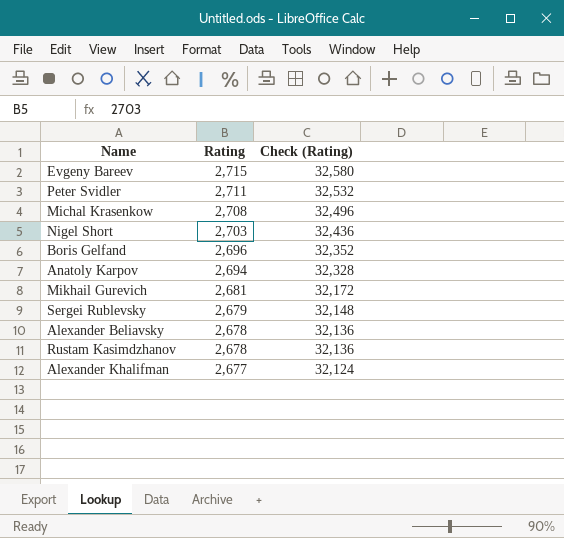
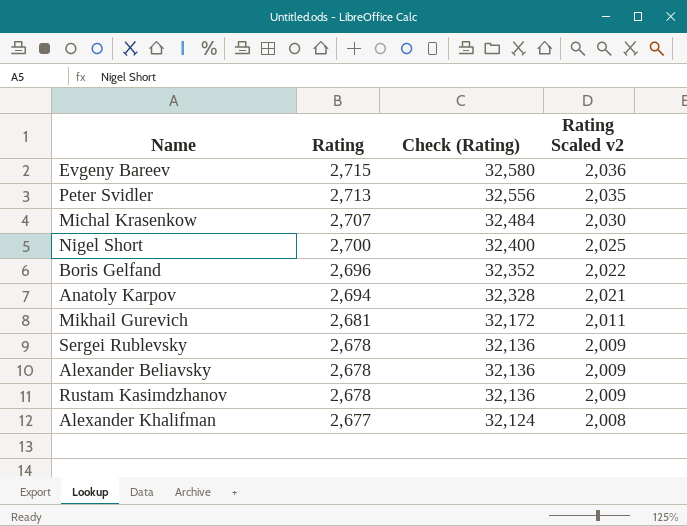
column Rating Scaled v2 | formula: none -> [Rating] * 0.75
Peter Svidler | Rating: 2,711 -> 2,713
Peter Svidler | Check (Rating): 32,532 -> 32,556
Michal Krasenkow | Rating: 2,708 -> 2,707
Michal Krasenkow | Check (Rating): 32,496 -> 32,484
Nigel Short | Rating: 2,703 -> 2,700
Nigel Short | Check (Rating): 32,436 -> 32,400
Sergei Rublevsky | Rating: 2,679 -> 2,678
Sergei Rublevsky | Check (Rating): 32,148 -> 32,136

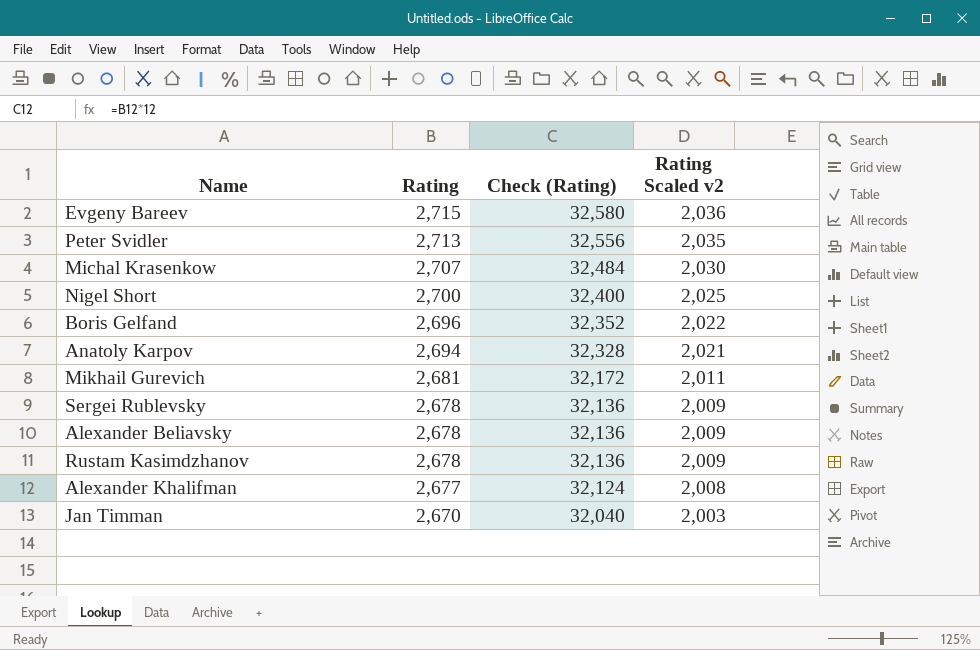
row Jan Timman: none -> 2,670 | 32,040 | 2,003

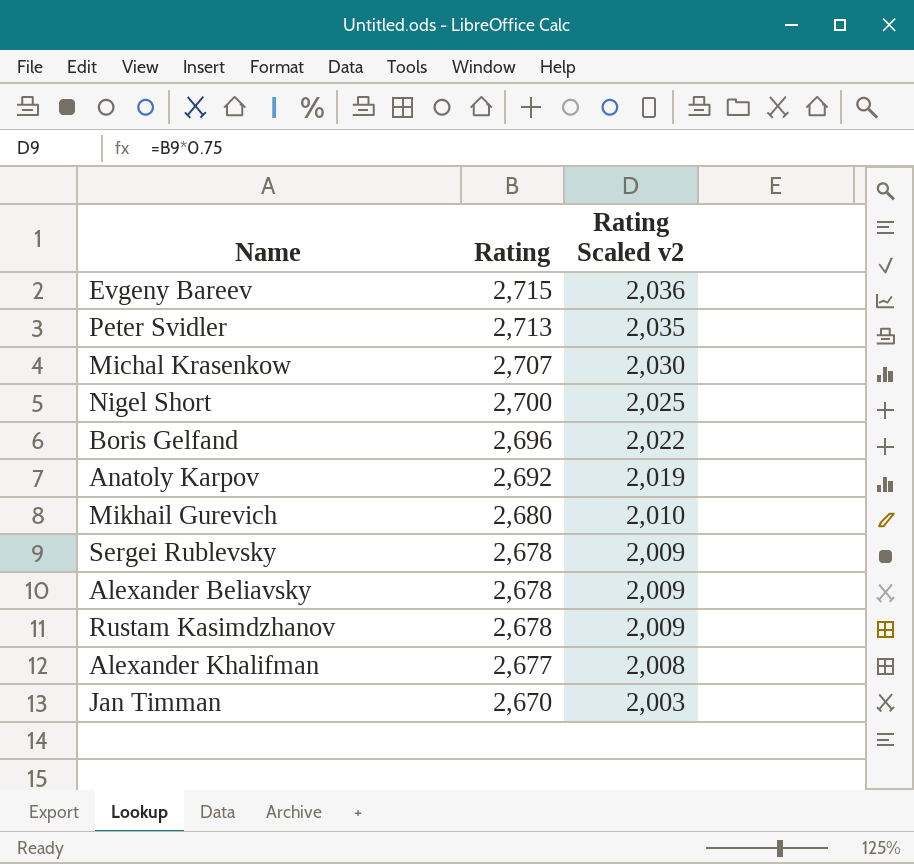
column Check (Rating) | formula: [Rating] * 12 -> none
Anatoly Karpov | Rating: 2,694 -> 2,692
Anatoly Karpov | Rating Scaled v2: 2,021 -> 2,019
Mikhail Gurevich | Rating: 2,681 -> 2,680
Mikhail Gurevich | Rating Scaled v2: 2,011 -> 2,010

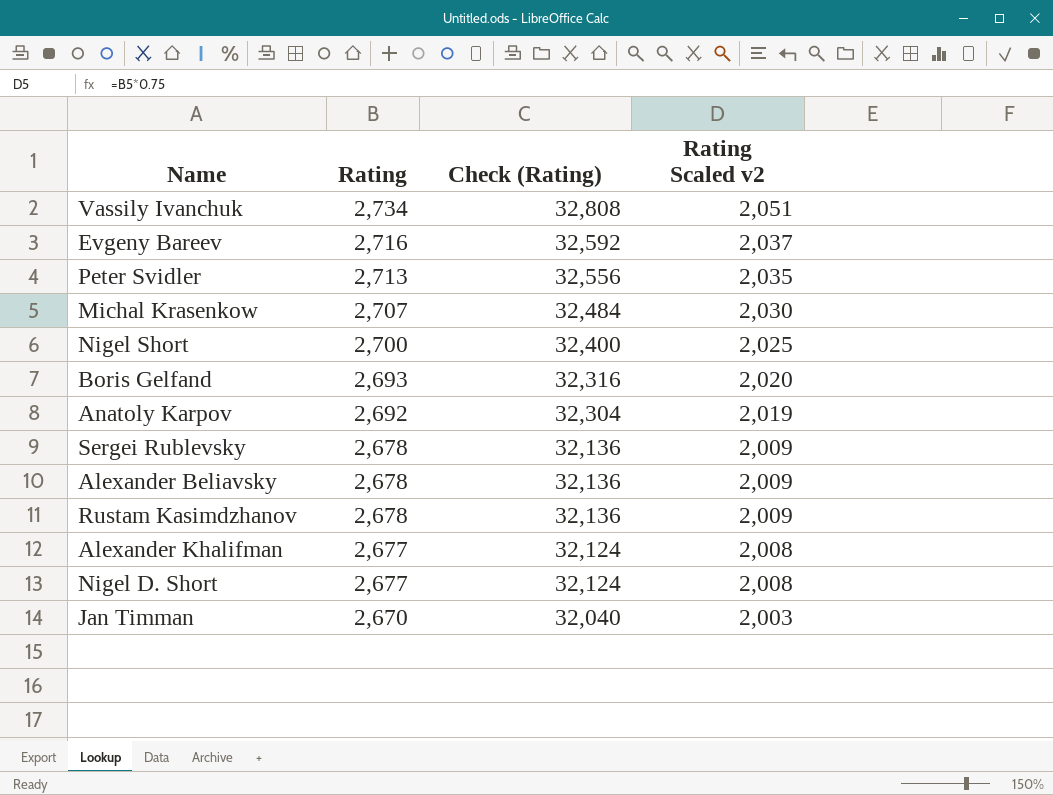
column Check (Rating) | formula: none -> [Rating] * 12
row Mikhail Gurevich: 2,680 | 2,010 -> none
row Vassily Ivanchuk: none -> 2,734 | 32,808 | 2,051
Evgeny Bareev | Rating: 2,715 -> 2,716
Evgeny Bareev | Rating Scaled v2: 2,036 -> 2,037
Boris Gelfand | Rating: 2,696 -> 2,693
Boris Gelfand | Rating Scaled v2: 2,022 -> 2,020
row Nigel D. Short: none -> 2,677 | 32,124 | 2,008

